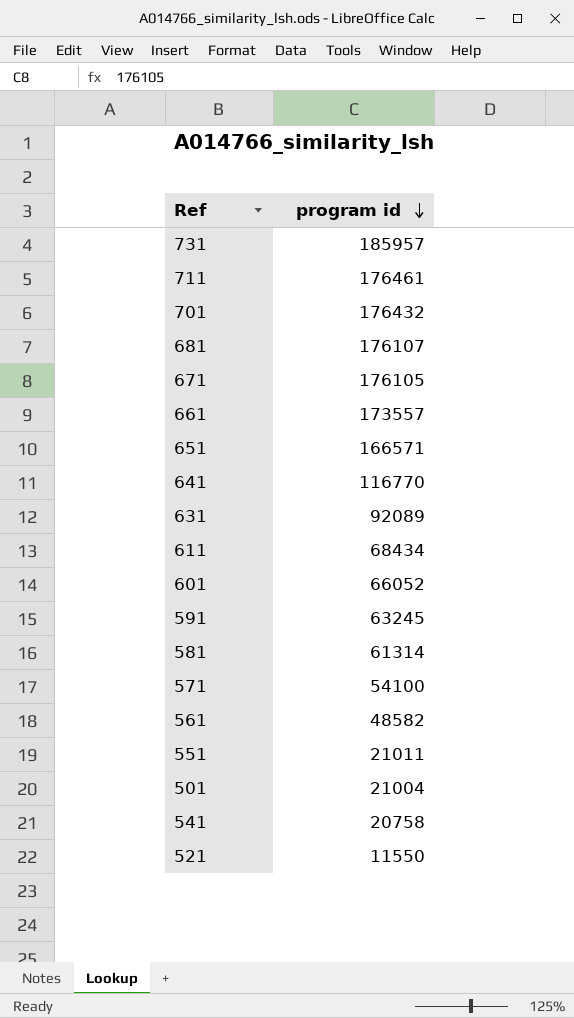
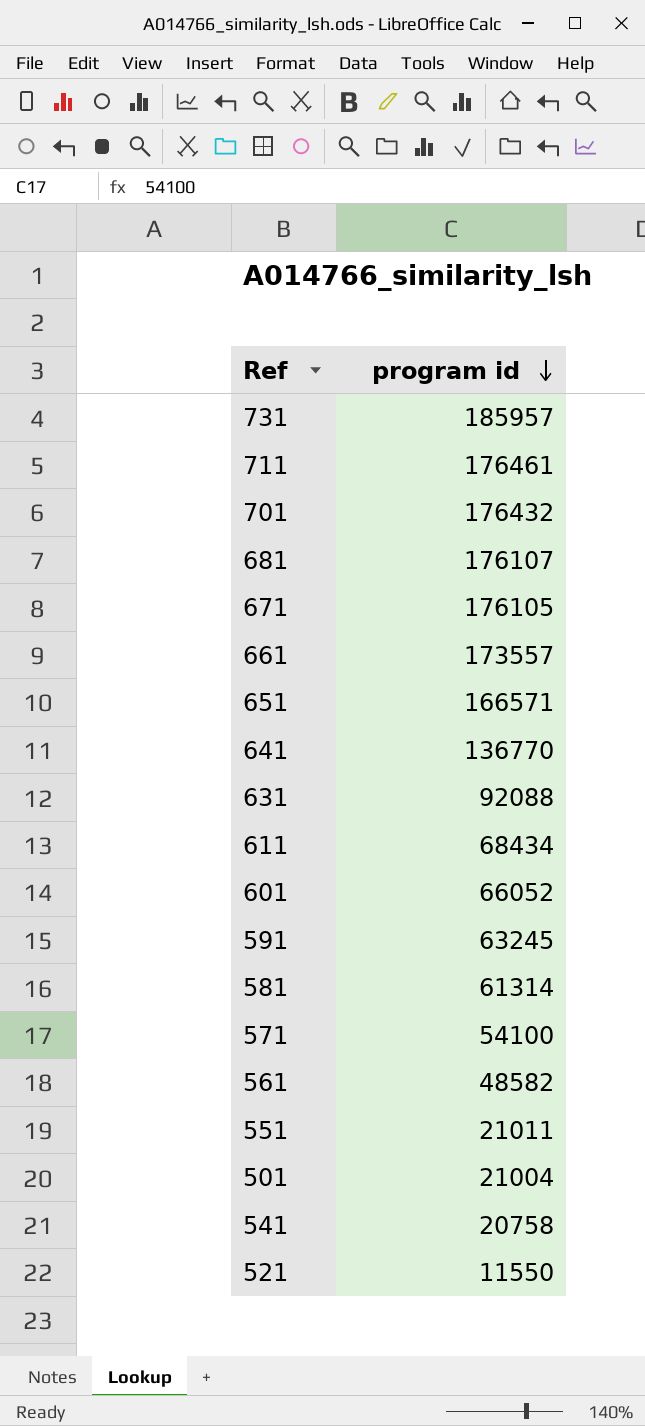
641 | program id: 116770 -> 136770
631 | program id: 92089 -> 92088

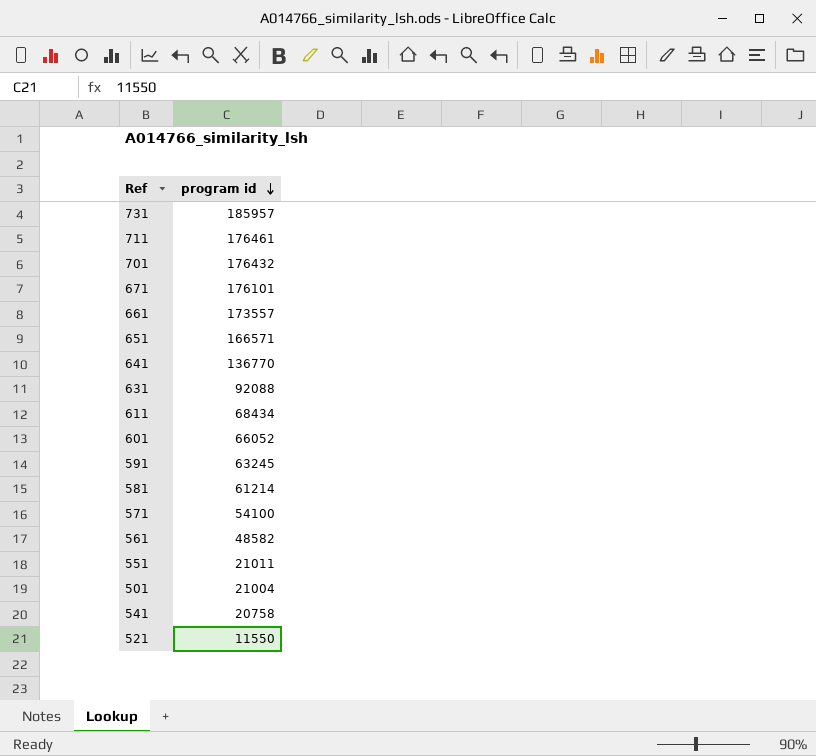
row 681: 176107 -> none
671 | program id: 176105 -> 176101
581 | program id: 61314 -> 61214

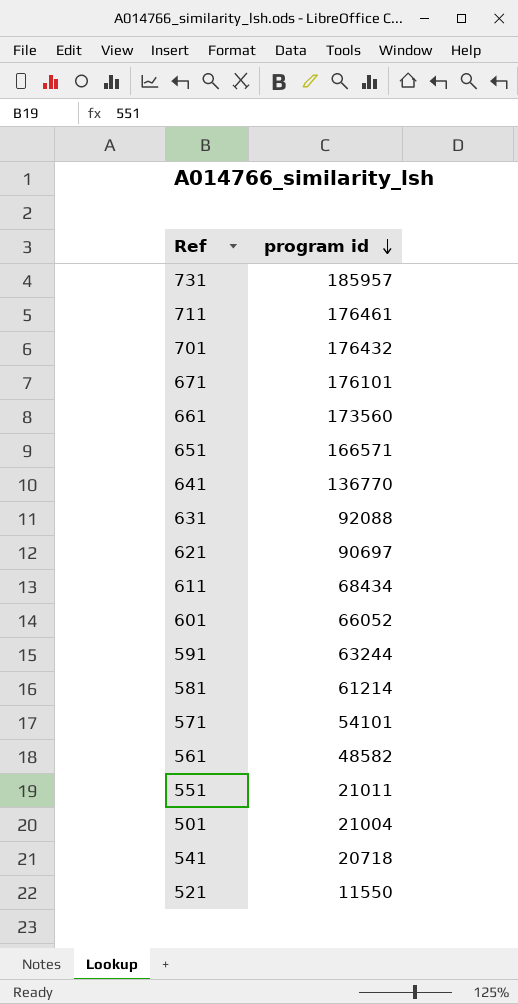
661 | program id: 173557 -> 173560
row 621: none -> 90697
591 | program id: 63245 -> 63244
571 | program id: 54100 -> 54101
541 | program id: 20758 -> 20718

